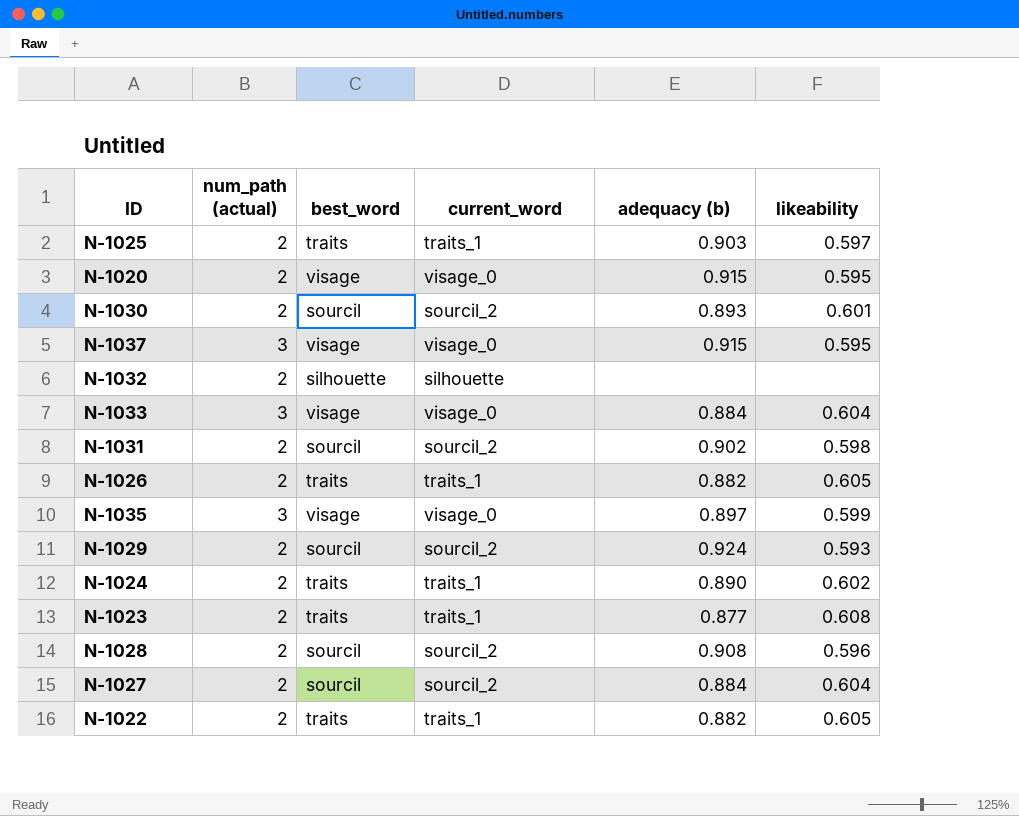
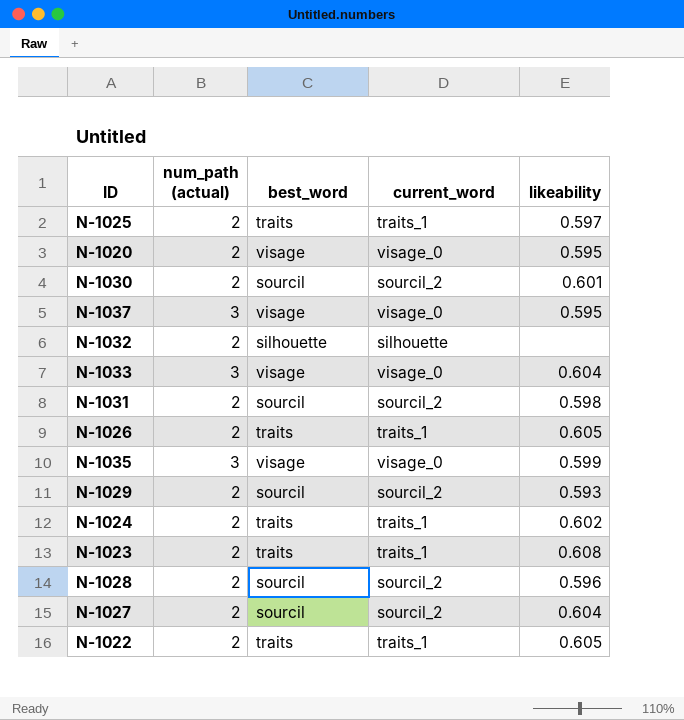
column adequacy (b) | position: 5 -> none

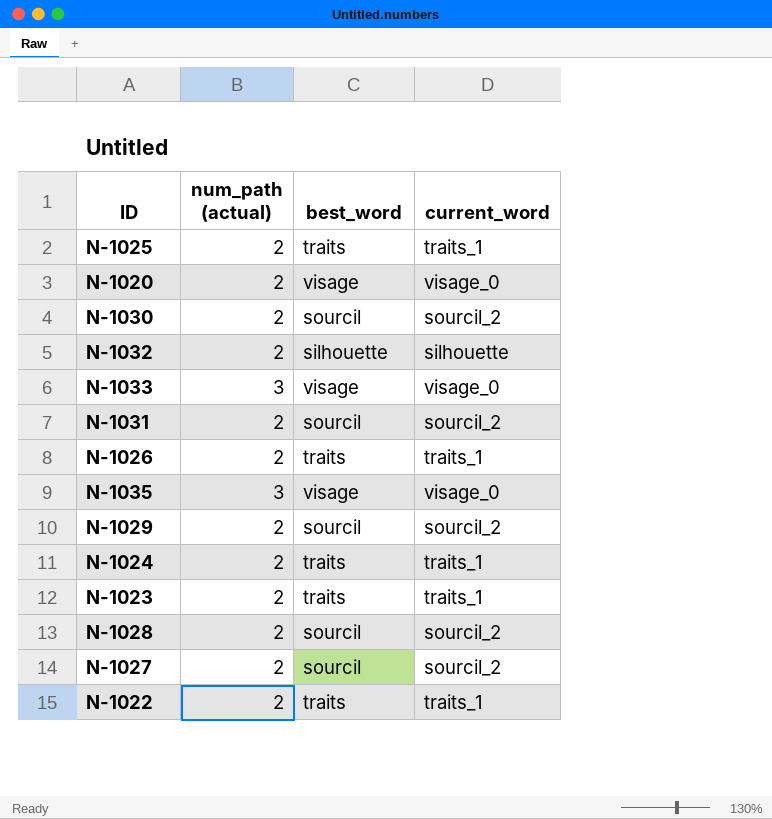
column likeability | position: 5 -> none
row N-1037: 3 | visage | visage_0 | 0.595 -> none

